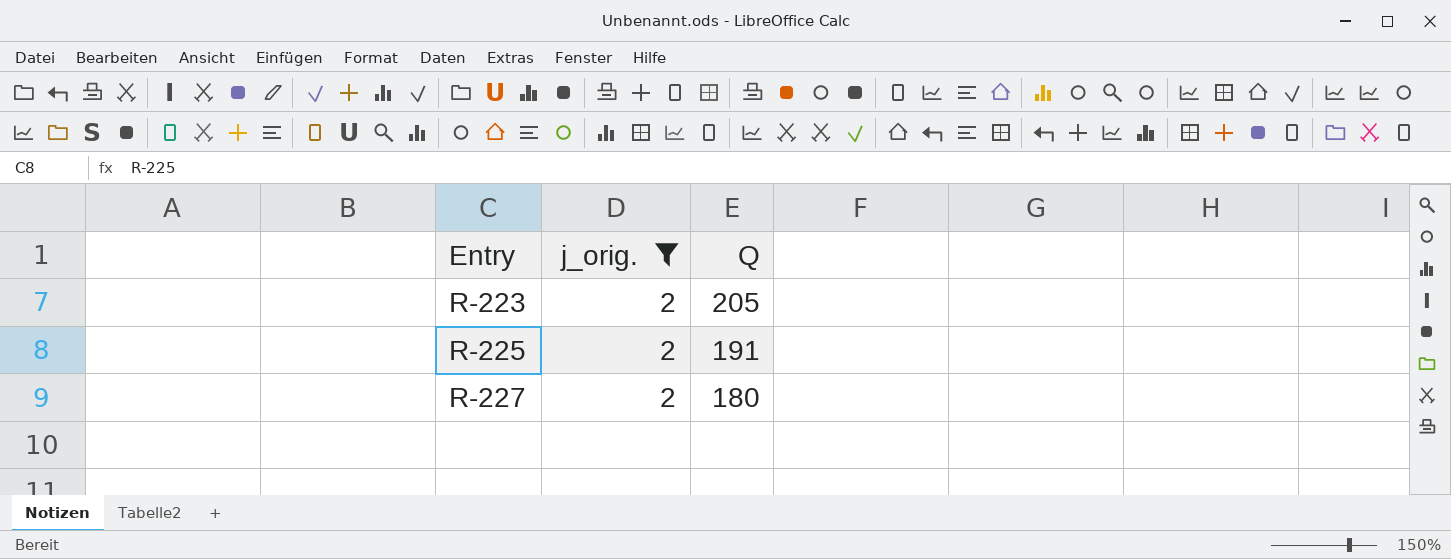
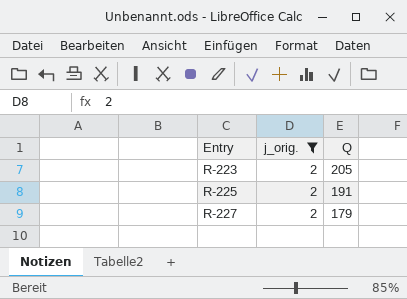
R-227 | Q: 180 -> 179

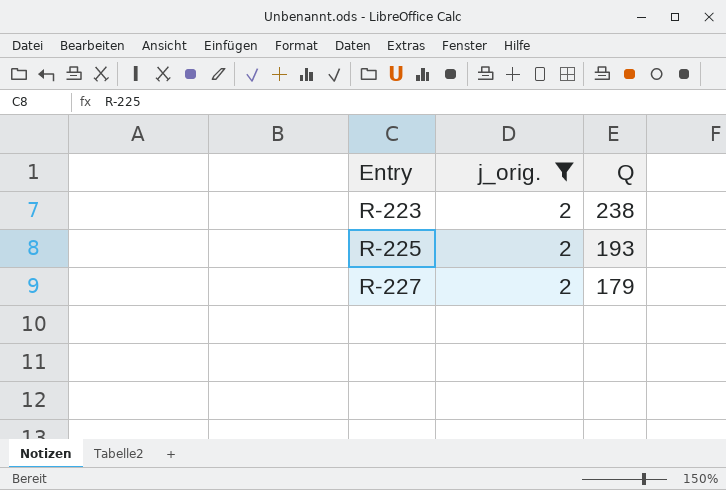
R-223 | Q: 205 -> 238
R-225 | Q: 191 -> 193

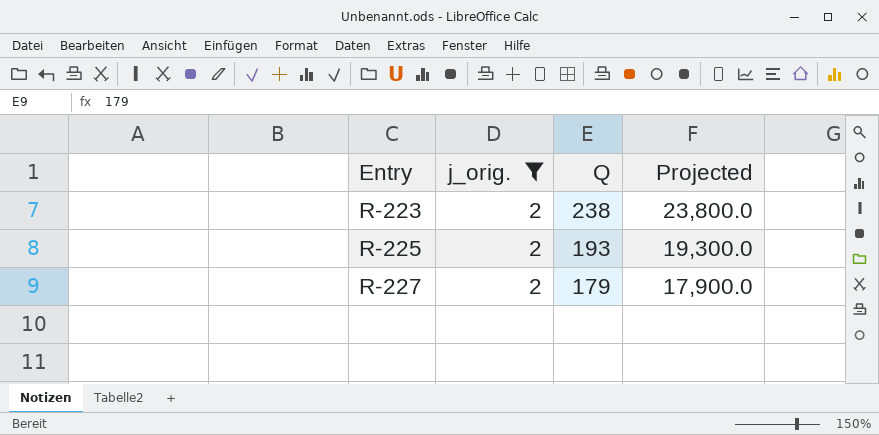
column Projected | formula: none -> [Q] * 100

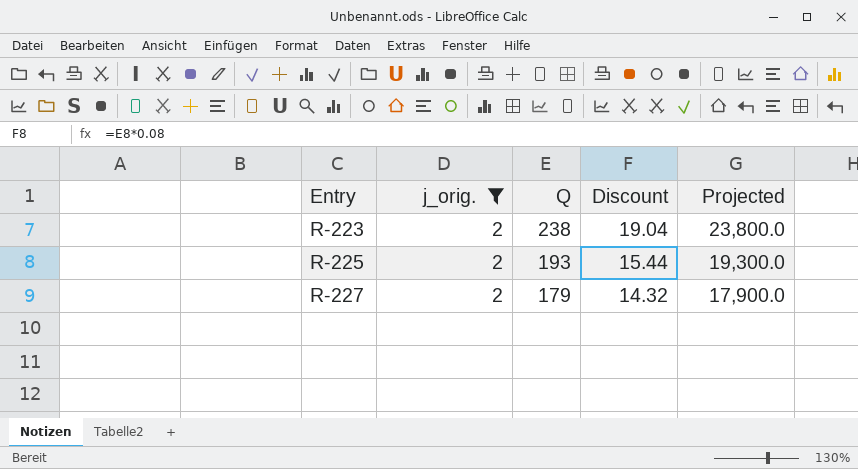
column Discount | formula: none -> [Q] * 0.08

